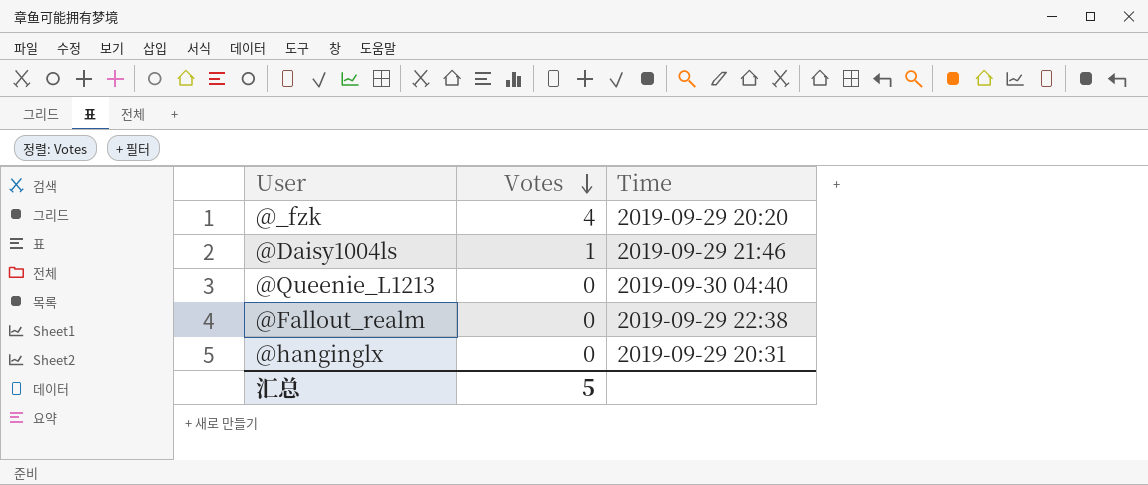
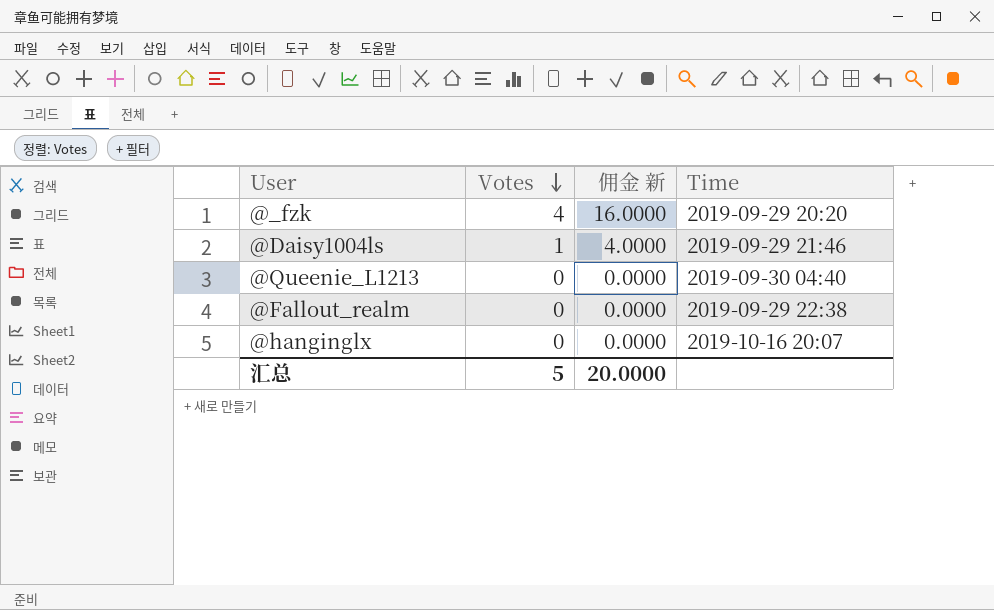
column 佣金 新 | formula: none -> [Votes] * 4
@hanginglx | Time: 2019-09-29 20:31 -> 2019-10-16 20:07

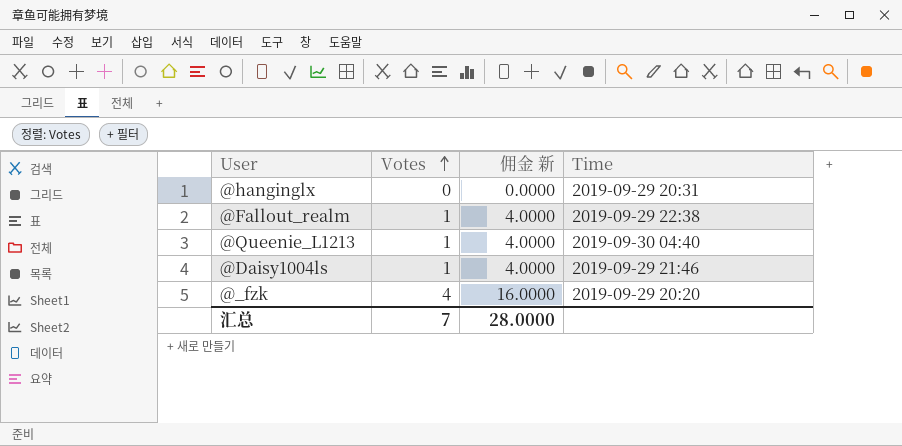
row order: Votes descending -> Votes ascending
@hanginglx | Time: 2019-10-16 20:07 -> 2019-09-29 20:31
@Fallout_realm | Votes: 0 -> 1
@Fallout_realm | 佣金 新: 0.0000 -> 4.0000
@Queenie_L1213 | Votes: 0 -> 1
@Queenie_L1213 | 佣金 新: 0.0000 -> 4.0000
汇总 | Votes: 5 -> 7
汇总 | 佣金 新: 20.0000 -> 28.0000

